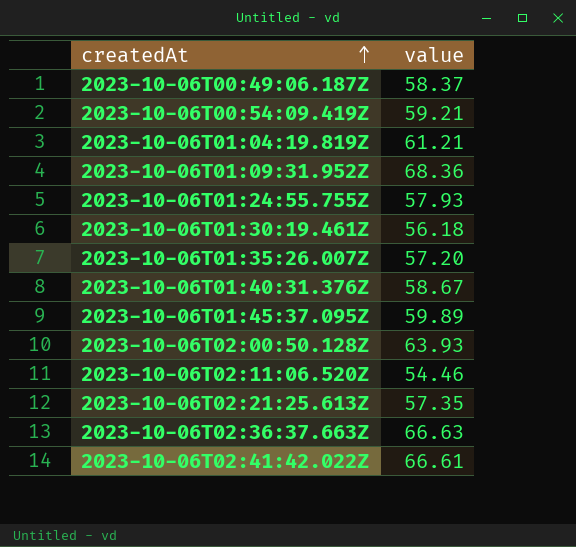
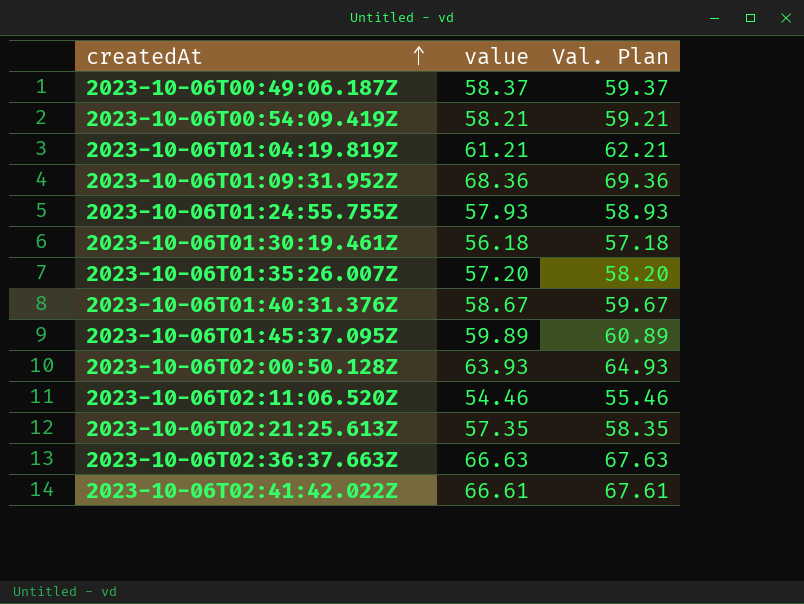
column Val. Plan | formula: none -> [value] + 1
2023-10-06T00:54:09.419Z | value: 59.21 -> 58.21

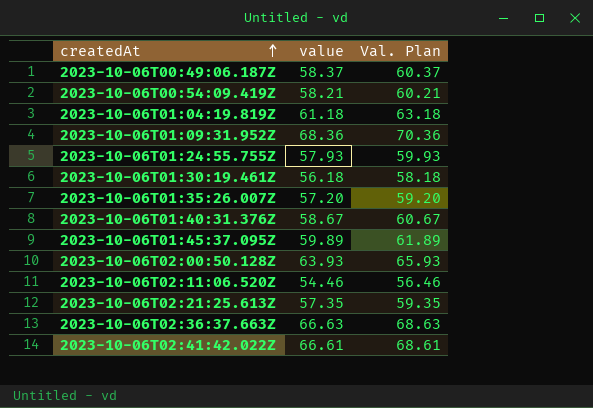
column Val. Plan | formula: [value] + 1 -> [value] + 2
2023-10-06T01:04:19.819Z | value: 61.21 -> 61.18

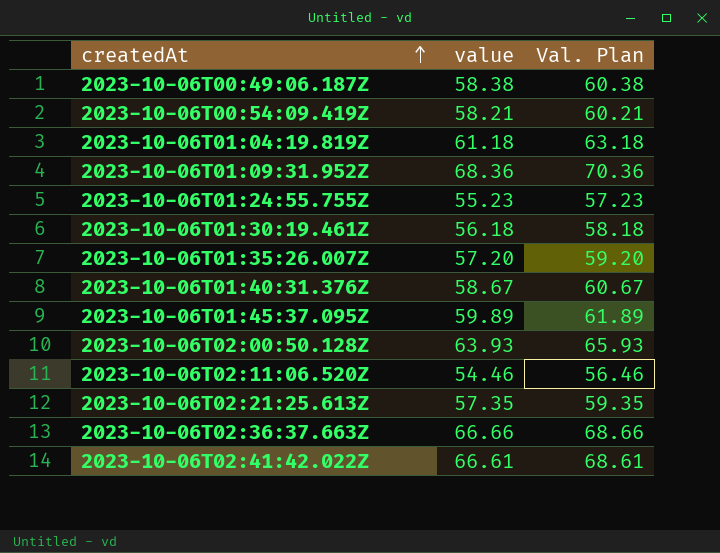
2023-10-06T00:49:06.187Z | value: 58.37 -> 58.38
2023-10-06T00:49:06.187Z | Val. Plan: 60.37 -> 60.38
2023-10-06T01:24:55.755Z | value: 57.93 -> 55.23
2023-10-06T01:24:55.755Z | Val. Plan: 59.93 -> 57.23
2023-10-06T02:36:37.663Z | value: 66.63 -> 66.66
2023-10-06T02:36:37.663Z | Val. Plan: 68.63 -> 68.66

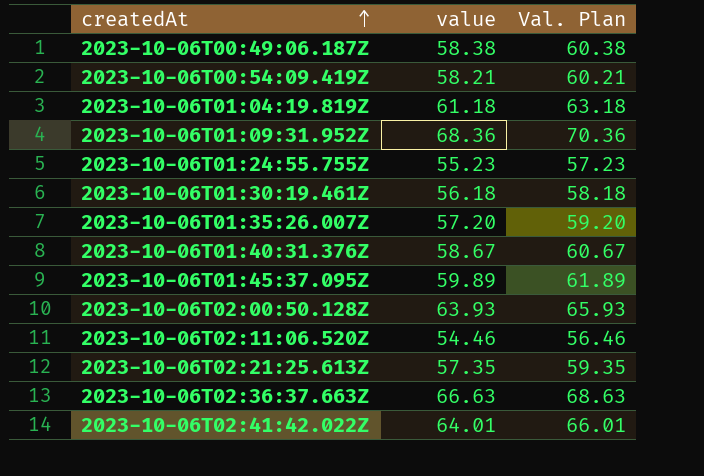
2023-10-06T02:36:37.663Z | value: 66.66 -> 66.63
2023-10-06T02:36:37.663Z | Val. Plan: 68.66 -> 68.63
2023-10-06T02:41:42.022Z | value: 66.61 -> 64.01
2023-10-06T02:41:42.022Z | Val. Plan: 68.61 -> 66.01

